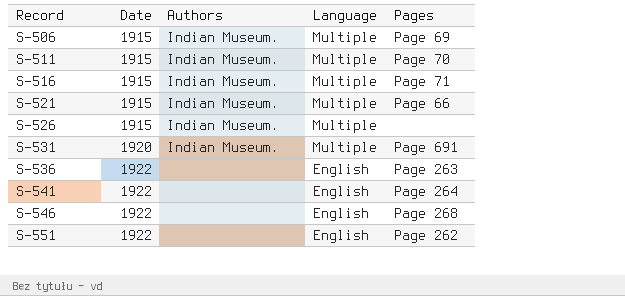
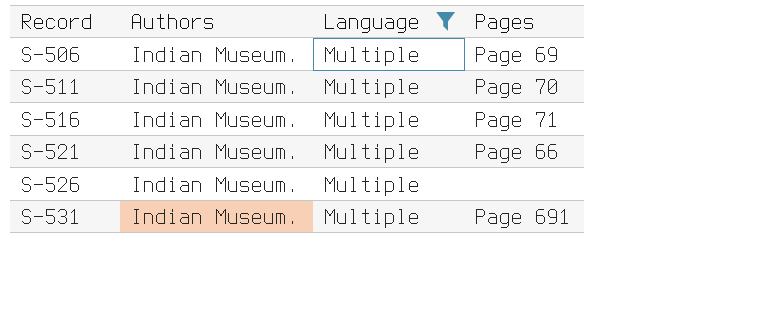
filter: none -> Language = Multiple
column Date | position: 2 -> none

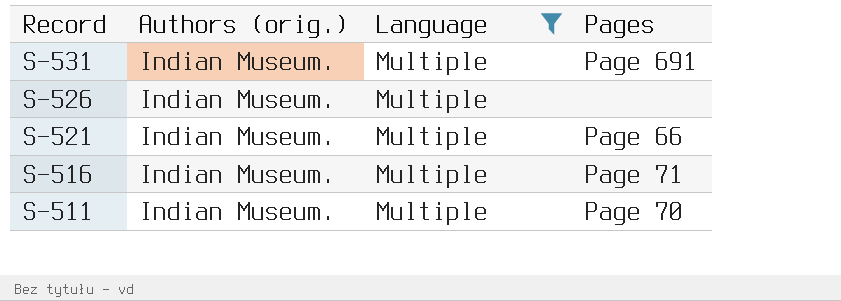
row order: Record ascending -> Record descending
column name: Authors -> Authors (orig.)
row S-506: Indian Museum. | Multiple | Page 69 -> none

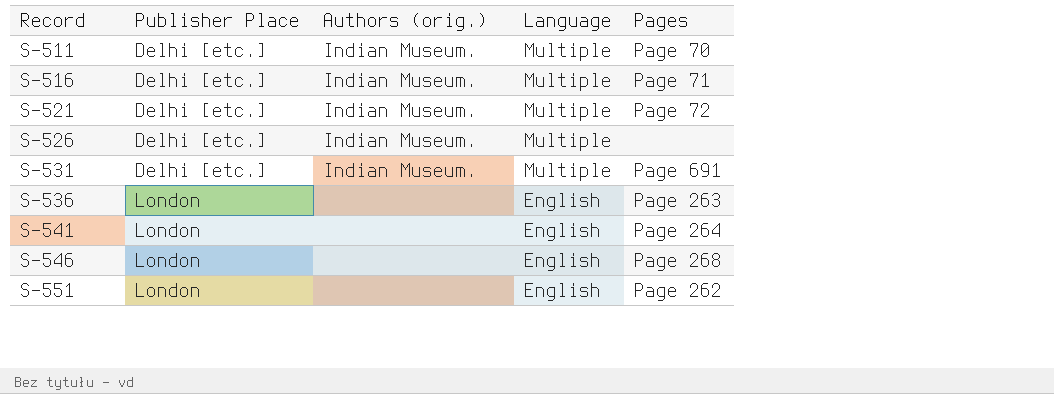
filter: Language = Multiple -> none
row order: Record descending -> Record ascending
column Publisher Place | position: none -> 2
S-521 | Pages: Page 66 -> Page 72

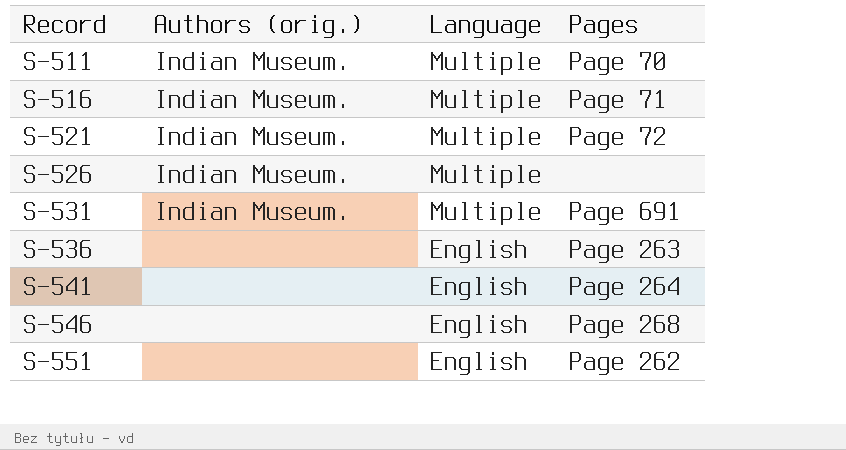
column Publisher Place | position: 2 -> none

